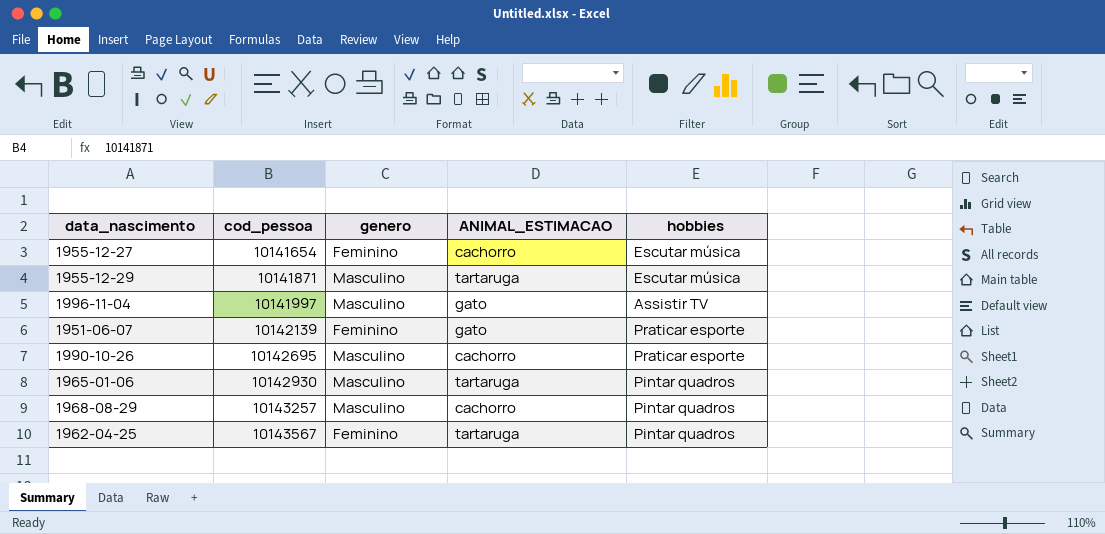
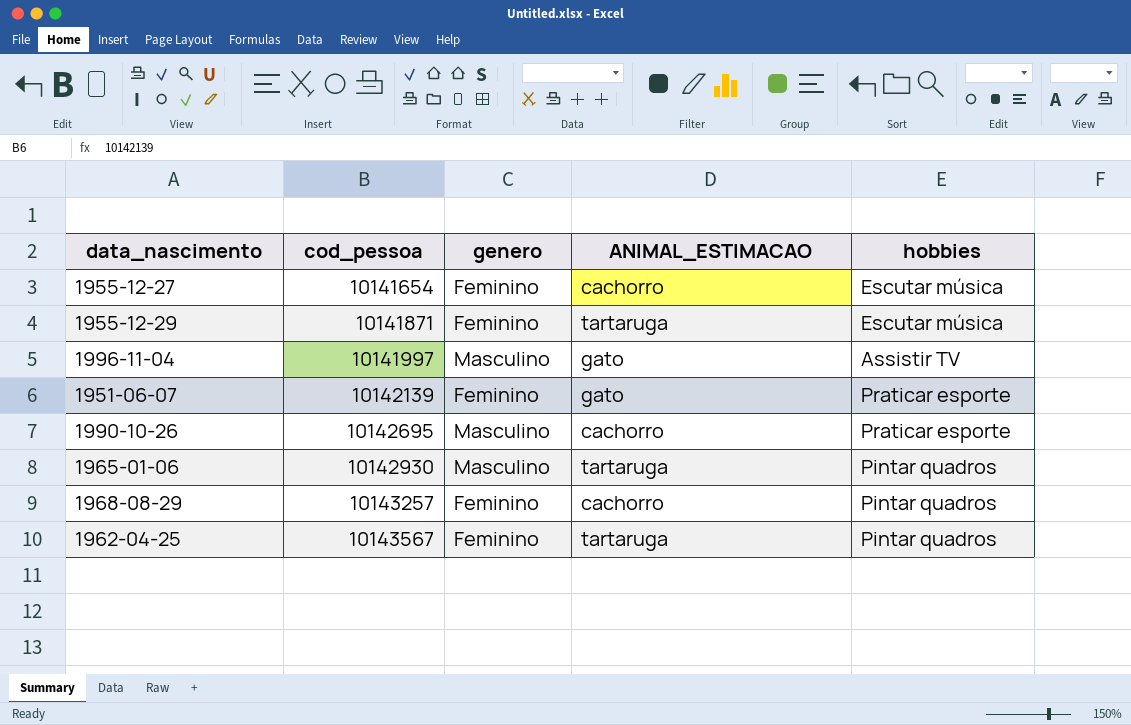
1955-12-29 | genero: Masculino -> Feminino
1968-08-29 | genero: Masculino -> Feminino

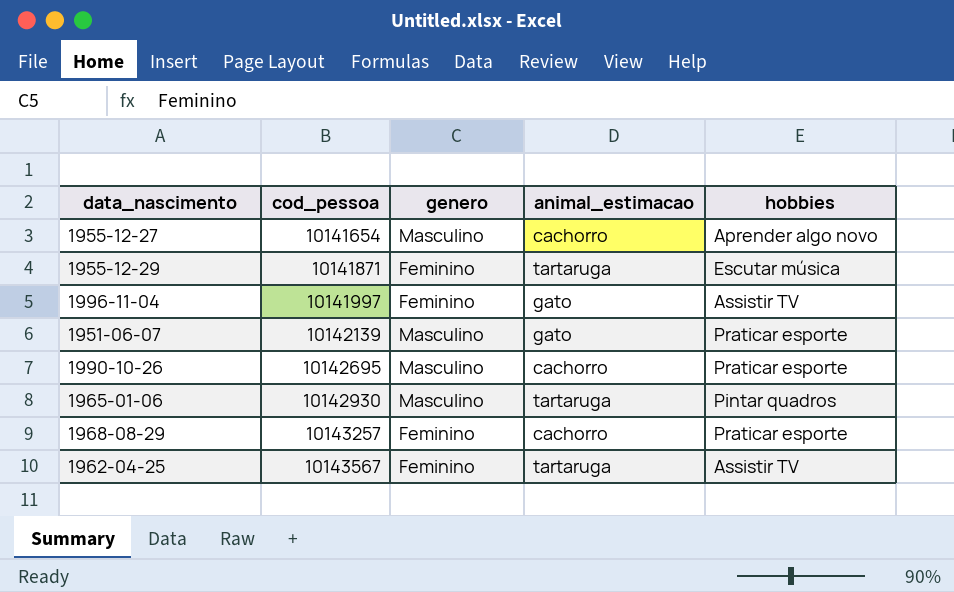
column name: ANIMAL_ESTIMACAO -> animal_estimacao
1955-12-27 | genero: Feminino -> Masculino
1955-12-27 | hobbies: Escutar música -> Aprender algo novo
1996-11-04 | genero: Masculino -> Feminino
1951-06-07 | genero: Feminino -> Masculino
1968-08-29 | hobbies: Pintar quadros -> Praticar esporte
1962-04-25 | hobbies: Pintar quadros -> Assistir TV

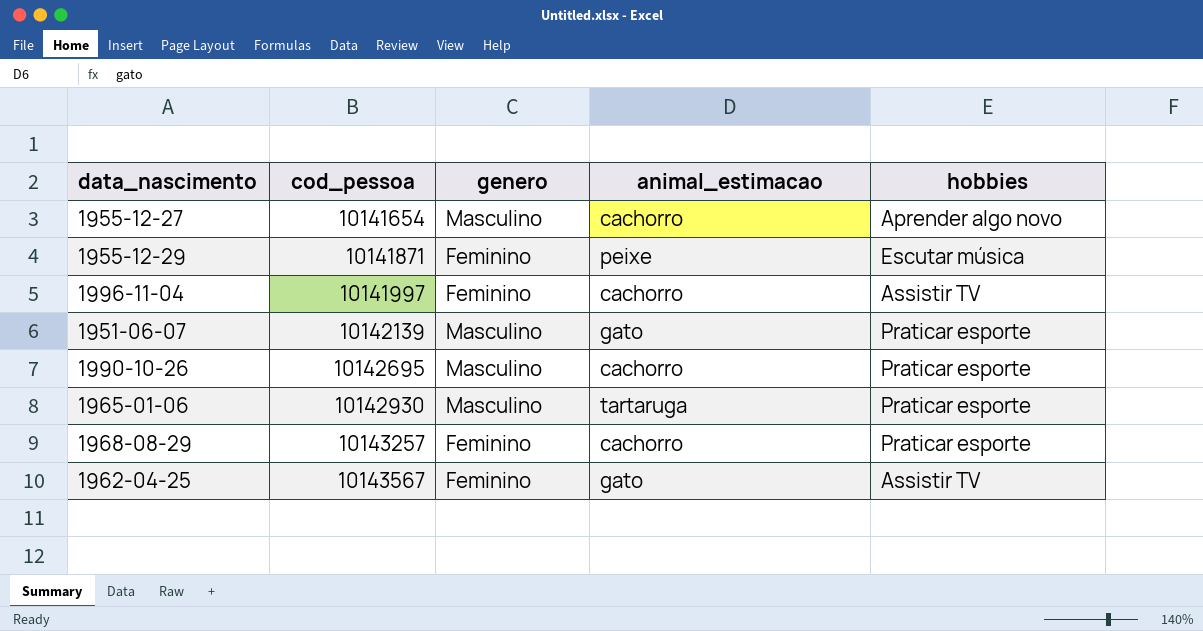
1955-12-29 | animal_estimacao: tartaruga -> peixe
1996-11-04 | animal_estimacao: gato -> cachorro
1965-01-06 | hobbies: Pintar quadros -> Praticar esporte
1962-04-25 | animal_estimacao: tartaruga -> gato

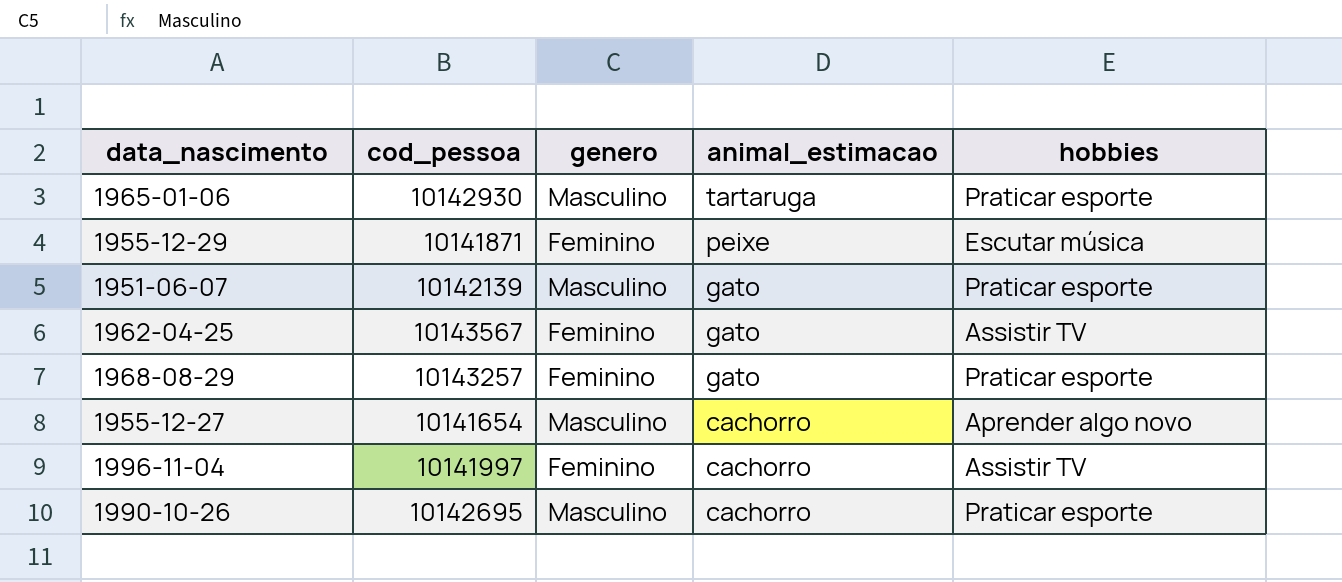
row order: cod_pessoa ascending -> animal_estimacao descending
1968-08-29 | animal_estimacao: cachorro -> gato

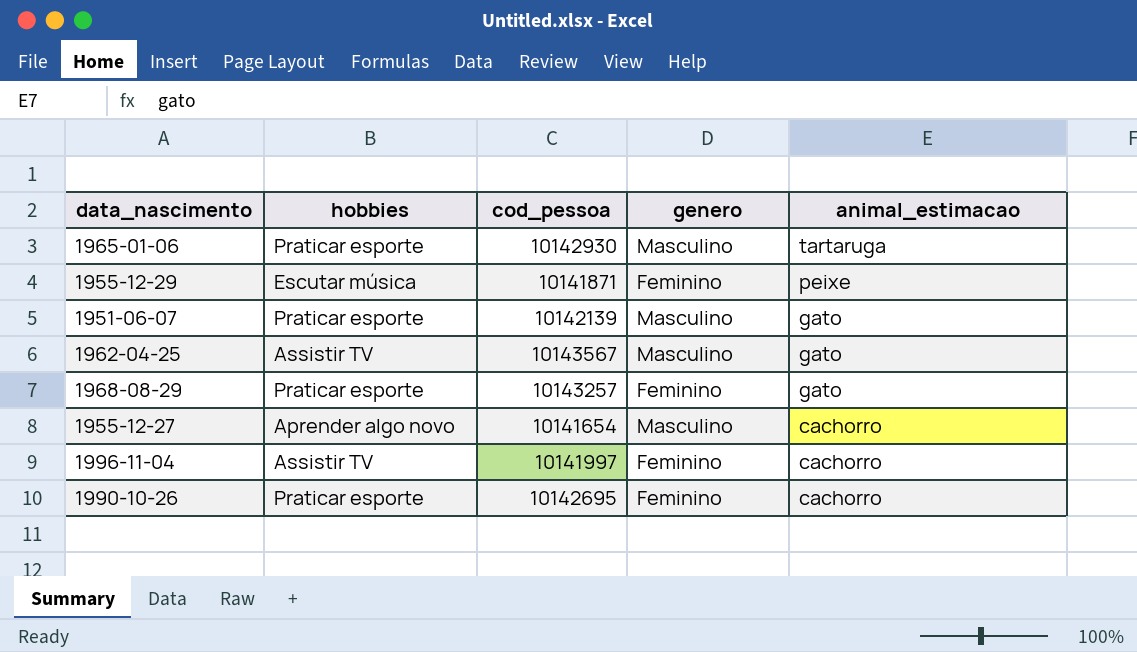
column hobbies | position: 5 -> 2
1962-04-25 | genero: Feminino -> Masculino
1990-10-26 | genero: Masculino -> Feminino

